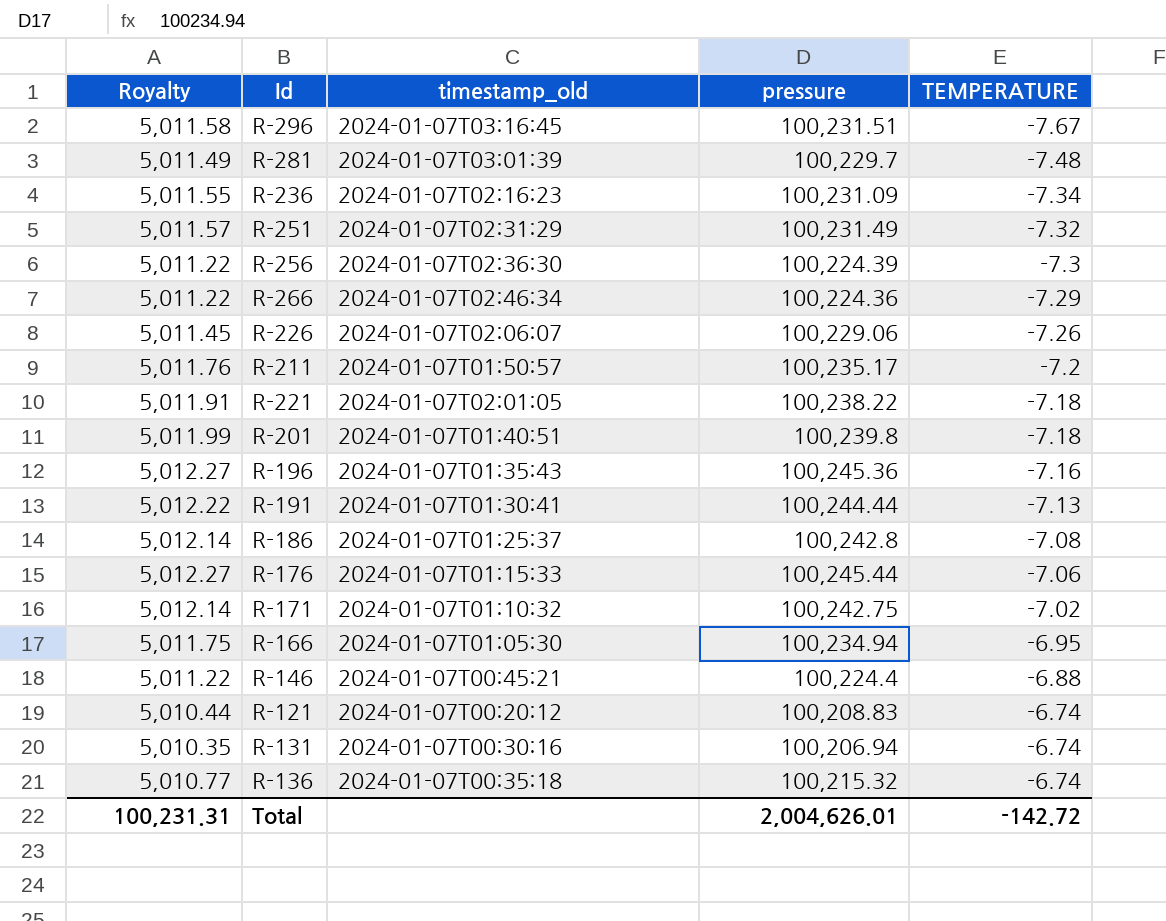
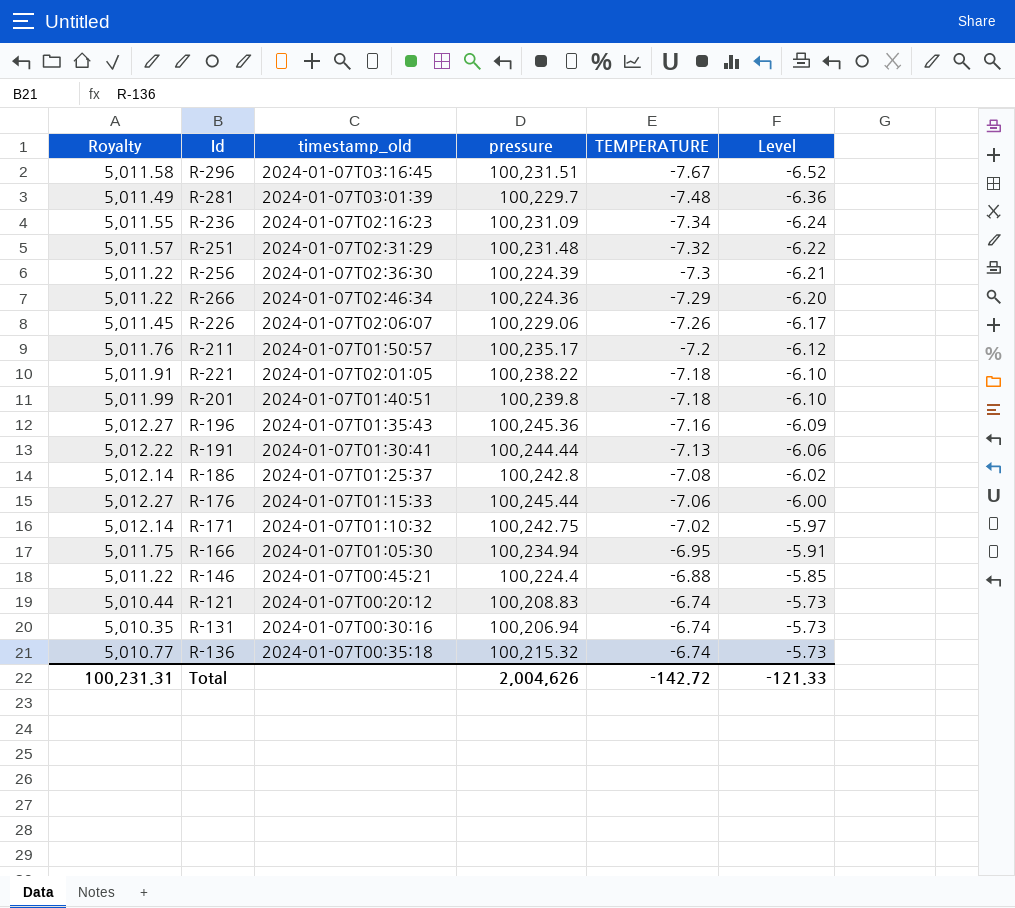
column Level | formula: none -> [TEMPERATURE] * 0.85
R-251 | pressure: 100,231.49 -> 100,231.48
Total | pressure: 2,004,626.01 -> 2,004,626

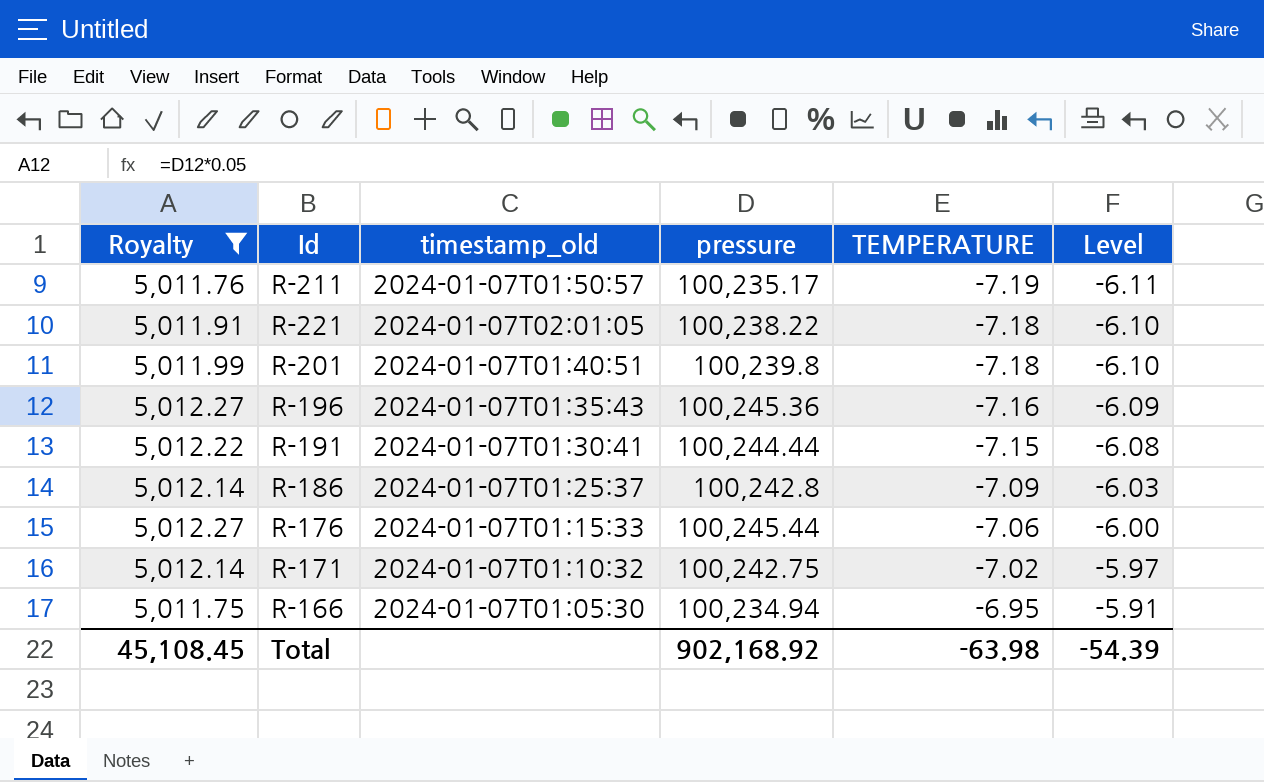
filter: none -> Royalty >= 5,011.75
R-211 | TEMPERATURE: -7.2 -> -7.19
R-211 | Level: -6.12 -> -6.11
R-191 | TEMPERATURE: -7.13 -> -7.15
R-191 | Level: -6.06 -> -6.08
R-186 | TEMPERATURE: -7.08 -> -7.09
R-186 | Level: -6.02 -> -6.03
Total | Royalty: 100,231.31 -> 45,108.45
Total | pressure: 2,004,626 -> 902,168.92
Total | TEMPERATURE: -142.72 -> -63.98
Total | Level: -121.33 -> -54.39

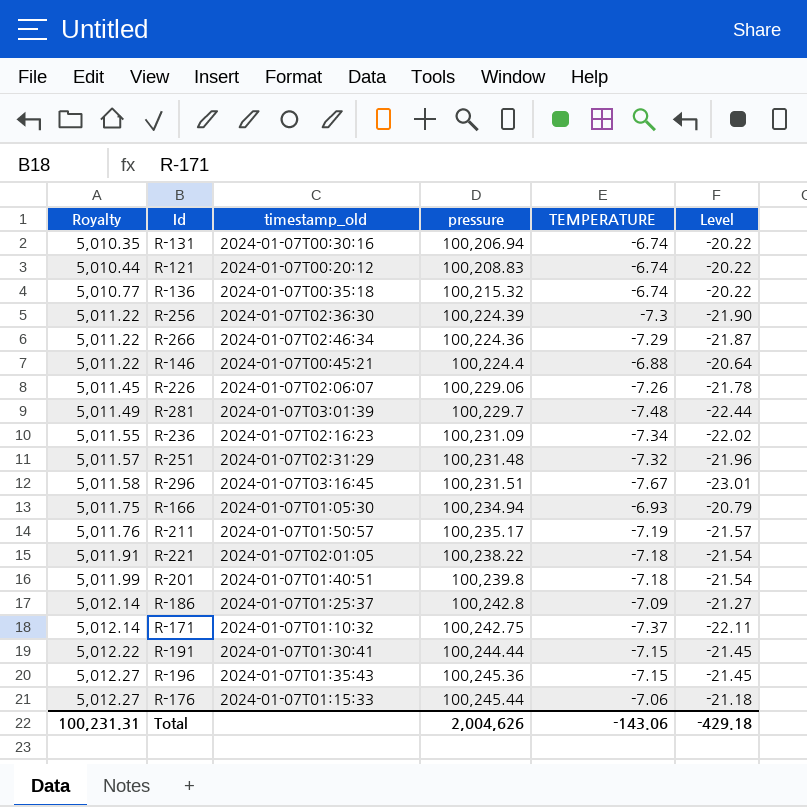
filter: Royalty >= 5,011.75 -> none
row order: TEMPERATURE ascending -> Royalty ascending
column Level | formula: [TEMPERATURE] * 0.85 -> [TEMPERATURE] * 3
R-166 | TEMPERATURE: -6.95 -> -6.93
R-171 | TEMPERATURE: -7.02 -> -7.37
R-196 | TEMPERATURE: -7.16 -> -7.15
Total | Royalty: 45,108.45 -> 100,231.31
Total | pressure: 902,168.92 -> 2,004,626
Total | TEMPERATURE: -63.98 -> -143.06
Total | Level: -54.39 -> -429.18

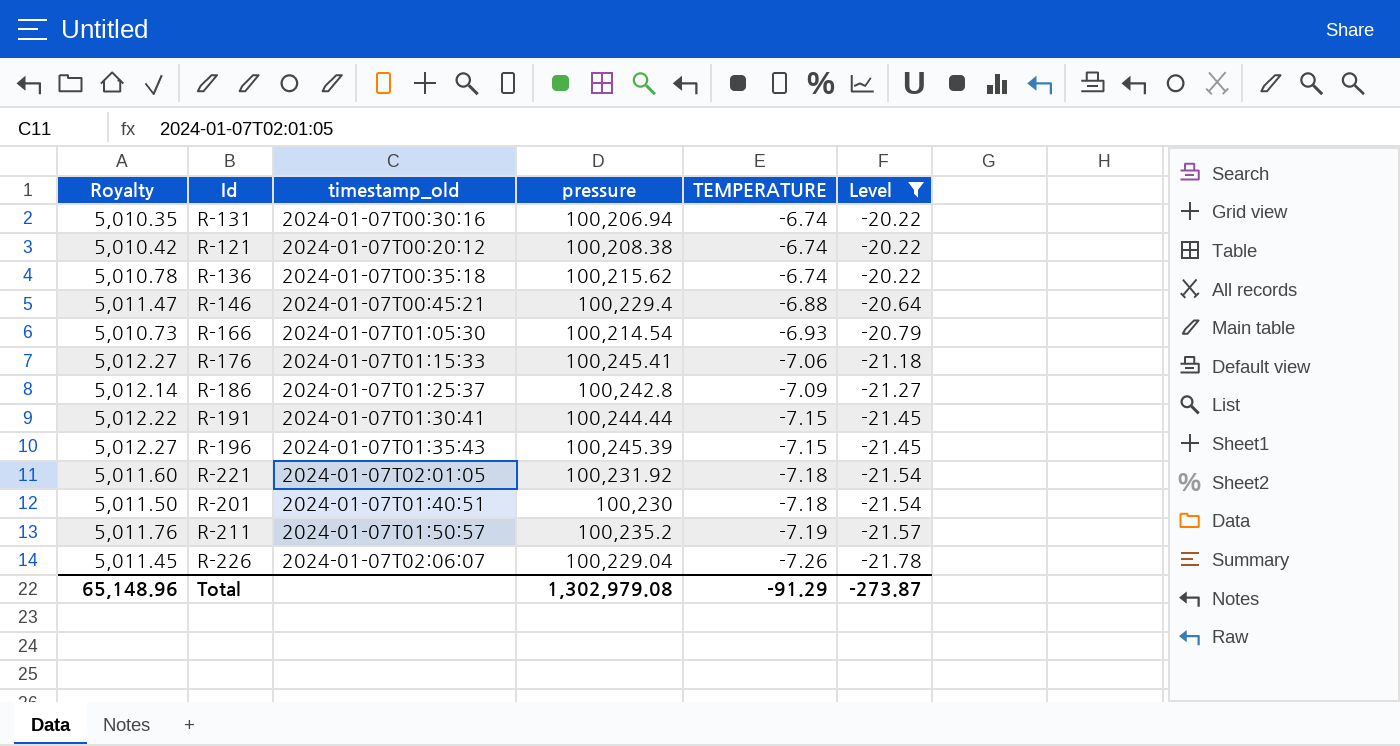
filter: none -> Level >= -21.78
row order: Royalty ascending -> TEMPERATURE descending
R-121 | Royalty: 5,010.44 -> 5,010.42
R-121 | pressure: 100,208.83 -> 100,208.38
R-136 | Royalty: 5,010.77 -> 5,010.78
R-136 | pressure: 100,215.32 -> 100,215.62
R-146 | Royalty: 5,011.22 -> 5,011.47
R-146 | pressure: 100,224.4 -> 100,229.4
R-166 | Royalty: 5,011.75 -> 5,010.73
R-166 | pressure: 100,234.94 -> 100,214.54
R-176 | pressure: 100,245.44 -> 100,245.41
R-196 | pressure: 100,245.36 -> 100,245.39
R-221 | Royalty: 5,011.91 -> 5,011.60
R-221 | pressure: 100,238.22 -> 100,231.92
R-201 | Royalty: 5,011.99 -> 5,011.50
R-201 | pressure: 100,239.8 -> 100,230
R-211 | pressure: 100,235.17 -> 100,235.2
R-226 | pressure: 100,229.06 -> 100,229.04
Total | Royalty: 100,231.31 -> 65,148.96
Total | pressure: 2,004,626 -> 1,302,979.08
Total | TEMPERATURE: -143.06 -> -91.29
Total | Level: -429.18 -> -273.87

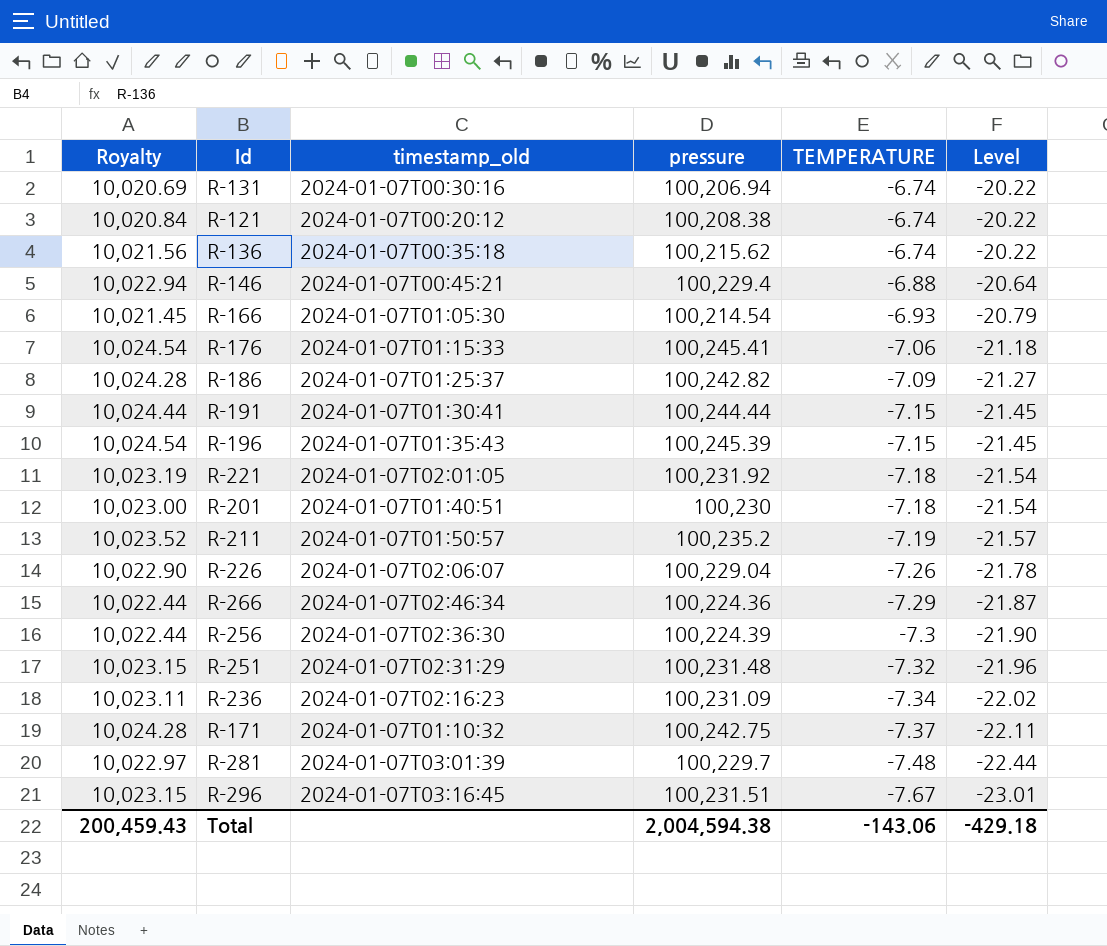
filter: Level >= -21.78 -> none
column Royalty | formula: [pressure] * 0.05 -> [pressure] * 0.1
R-186 | pressure: 100,242.8 -> 100,242.82
Total | Royalty: 65,148.96 -> 200,459.43
Total | pressure: 1,302,979.08 -> 2,004,594.38
Total | TEMPERATURE: -91.29 -> -143.06
Total | Level: -273.87 -> -429.18

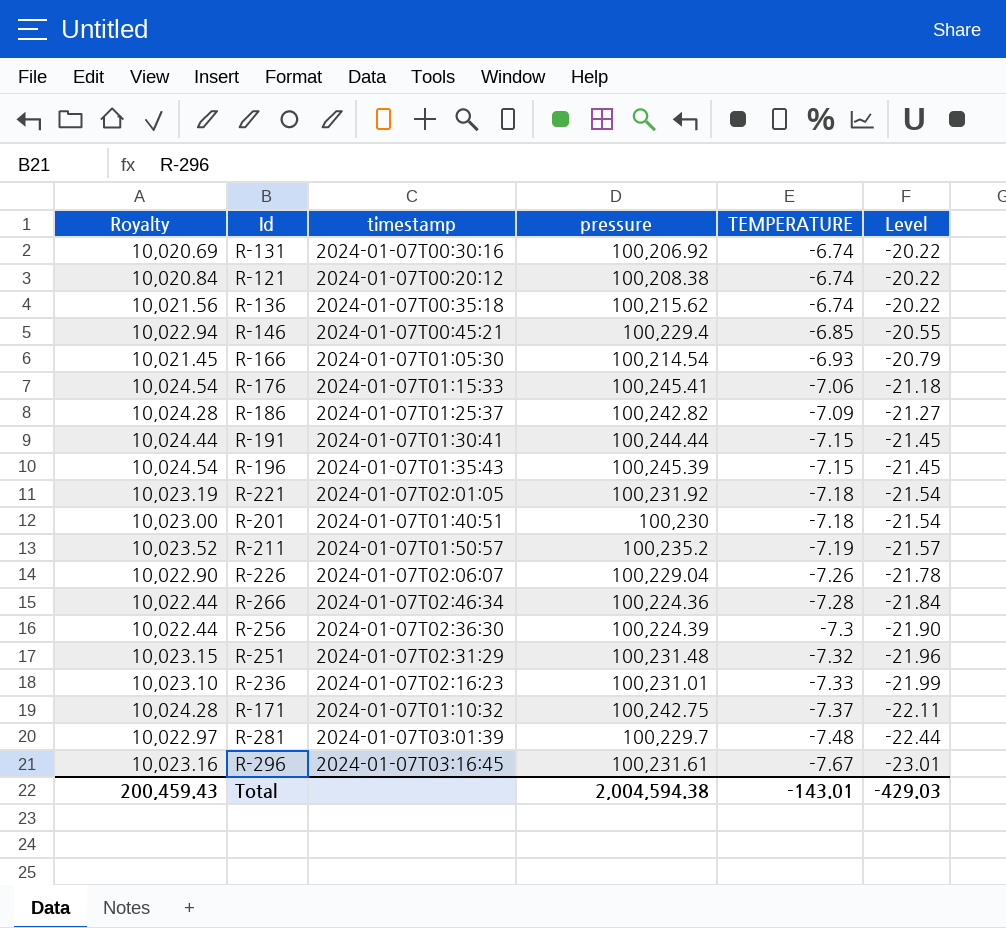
column name: timestamp_old -> timestamp
R-131 | pressure: 100,206.94 -> 100,206.92
R-146 | TEMPERATURE: -6.88 -> -6.85
R-146 | Level: -20.64 -> -20.55
R-266 | TEMPERATURE: -7.29 -> -7.28
R-266 | Level: -21.87 -> -21.84
R-236 | Royalty: 10,023.11 -> 10,023.10
R-236 | pressure: 100,231.09 -> 100,231.01
R-236 | TEMPERATURE: -7.34 -> -7.33
R-236 | Level: -22.02 -> -21.99
R-296 | Royalty: 10,023.15 -> 10,023.16
R-296 | pressure: 100,231.51 -> 100,231.61
Total | TEMPERATURE: -143.06 -> -143.01
Total | Level: -429.18 -> -429.03

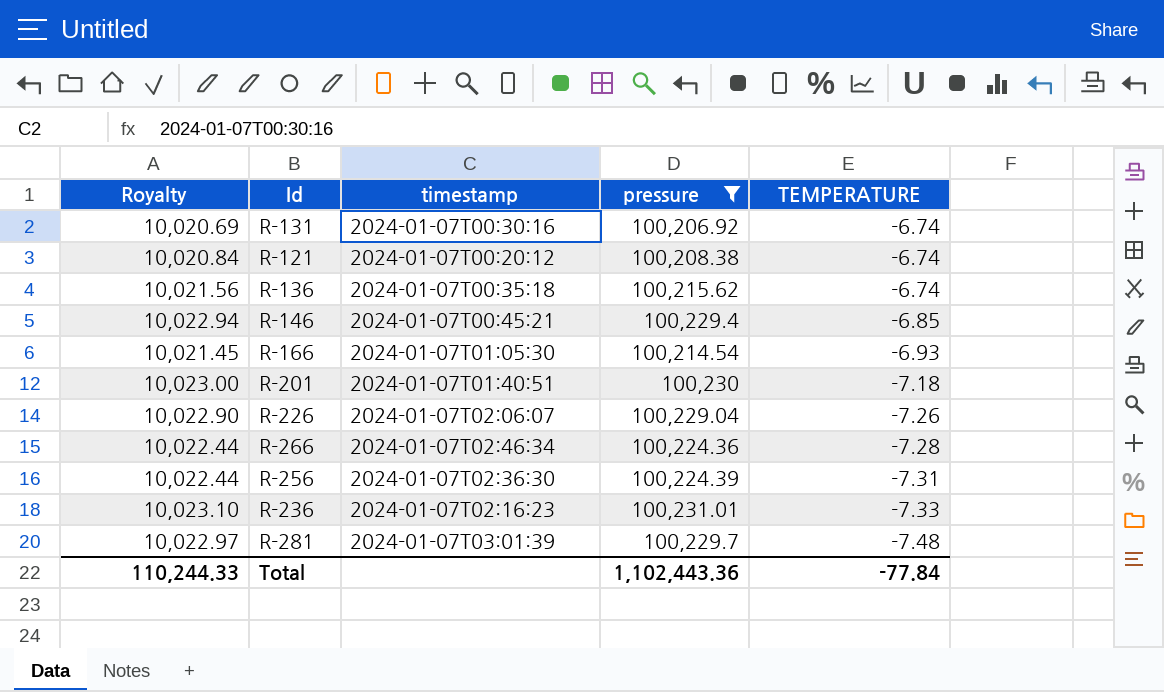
filter: none -> pressure <= 100,231.01
column Level | formula: [TEMPERATURE] * 3 -> none
R-256 | TEMPERATURE: -7.3 -> -7.31
Total | Royalty: 200,459.43 -> 110,244.33
Total | pressure: 2,004,594.38 -> 1,102,443.36
Total | TEMPERATURE: -143.01 -> -77.84

